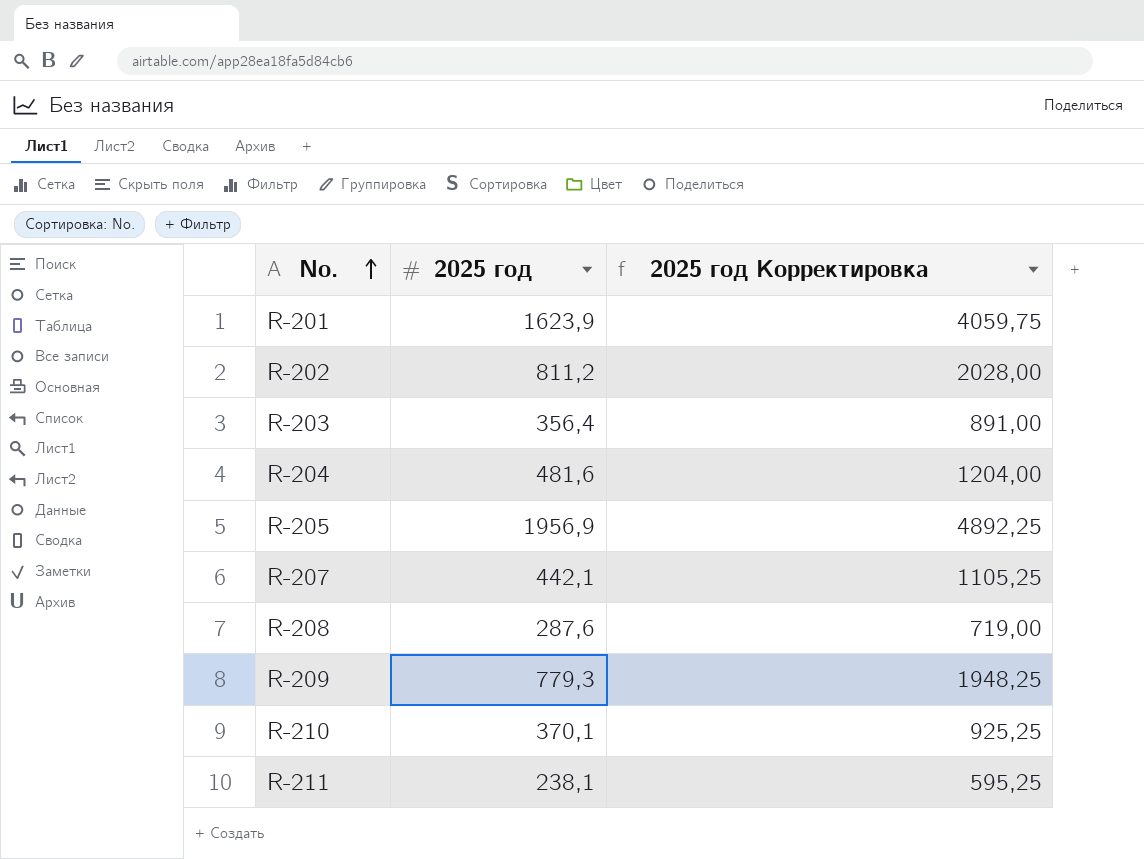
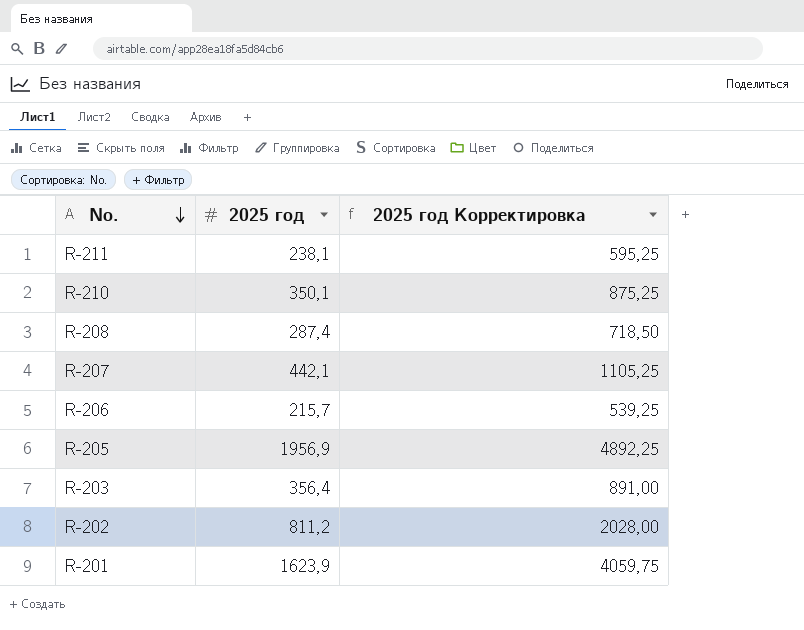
row order: No. ascending -> No. descending
row R-204: 481,6 | 1204,00 -> none
row R-209: 779,3 | 1948,25 -> none
R-210 | 2025 год: 370,1 -> 350,1
R-210 | 2025 год Корректировка: 925,25 -> 875,25
R-208 | 2025 год: 287,6 -> 287,4
R-208 | 2025 год Корректировка: 719,00 -> 718,50
row R-206: none -> 215,7 | 539,25

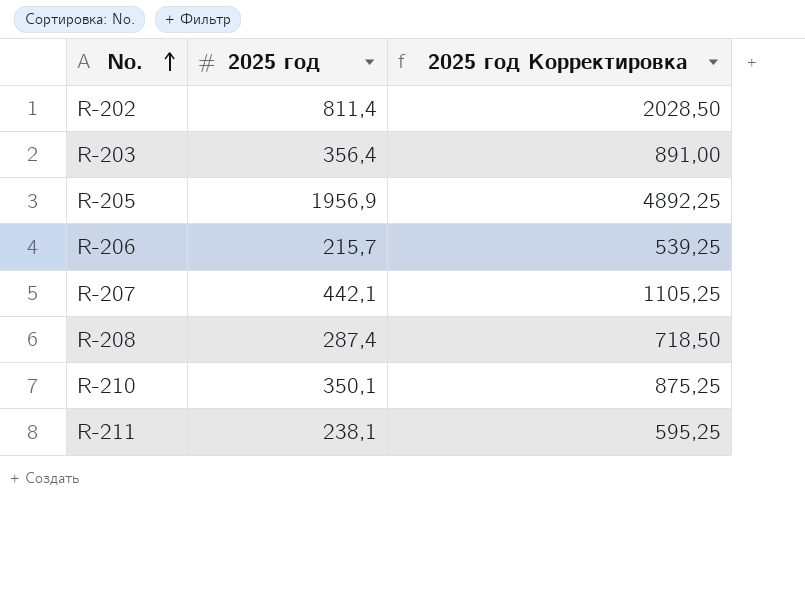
row order: No. descending -> No. ascending
row R-201: 1623,9 | 4059,75 -> none
R-202 | 2025 год: 811,2 -> 811,4
R-202 | 2025 год Корректировка: 2028,00 -> 2028,50

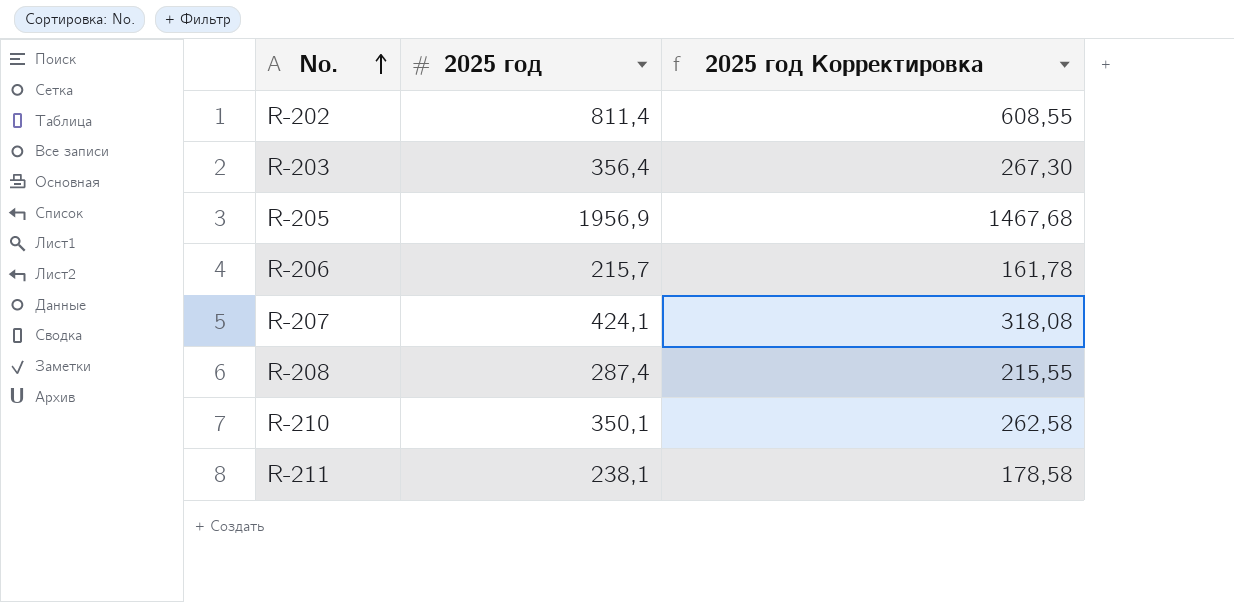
column 2025 год Корректировка | formula: [2025 год] * 2,5 -> [2025 год] * 0,75
R-207 | 2025 год: 442,1 -> 424,1

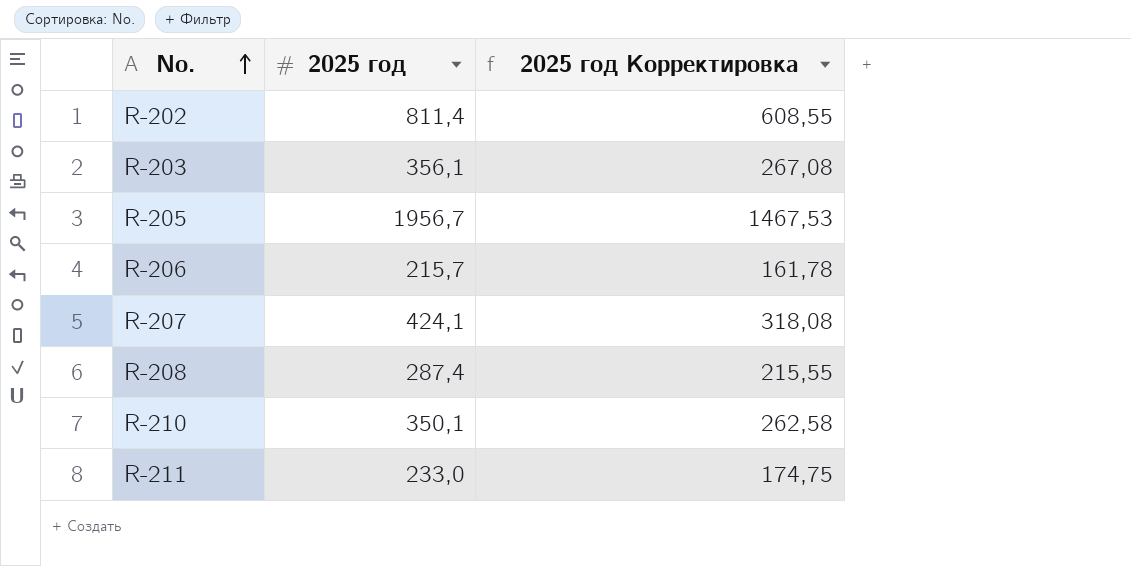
R-203 | 2025 год: 356,4 -> 356,1
R-203 | 2025 год Корректировка: 267,30 -> 267,08
R-205 | 2025 год: 1956,9 -> 1956,7
R-205 | 2025 год Корректировка: 1467,68 -> 1467,53
R-211 | 2025 год: 238,1 -> 233,0
R-211 | 2025 год Корректировка: 178,58 -> 174,75

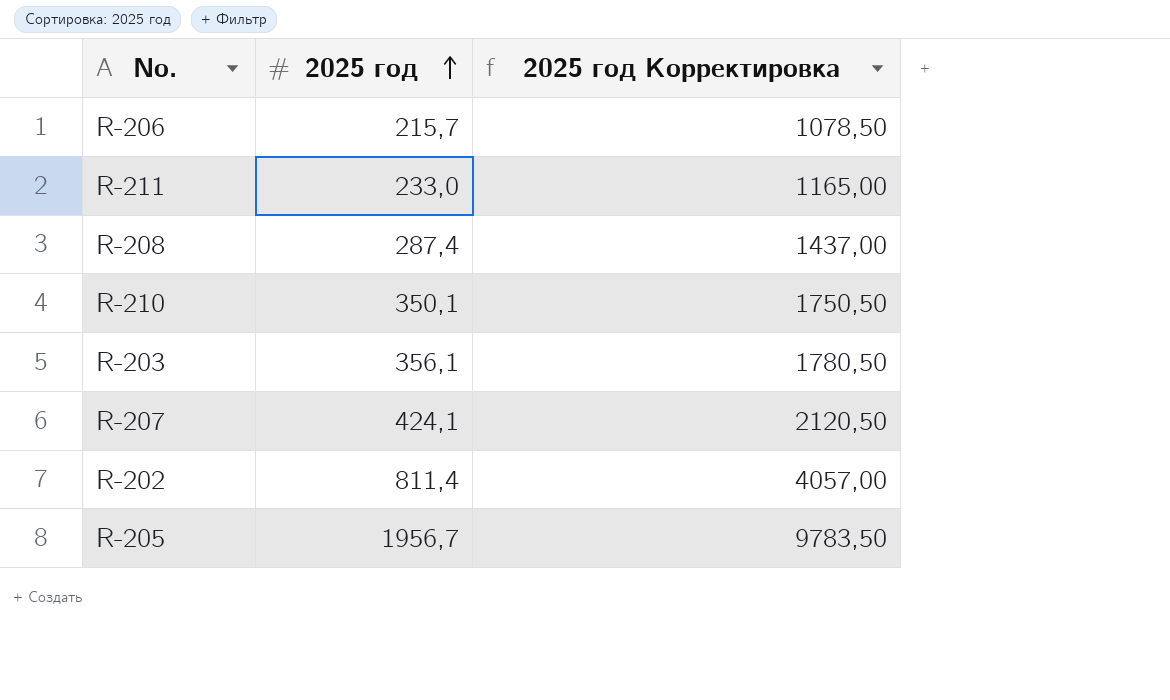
row order: No. ascending -> 2025 год ascending
column 2025 год Корректировка | formula: [2025 год] * 0,75 -> [2025 год] * 5

